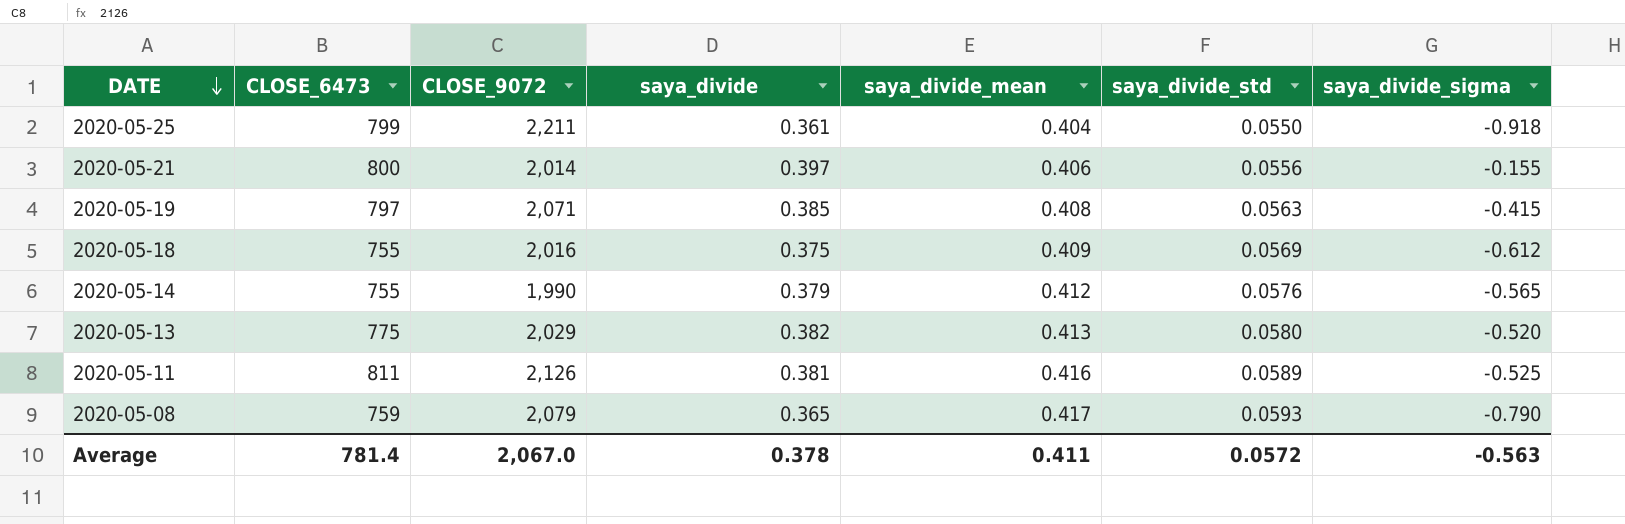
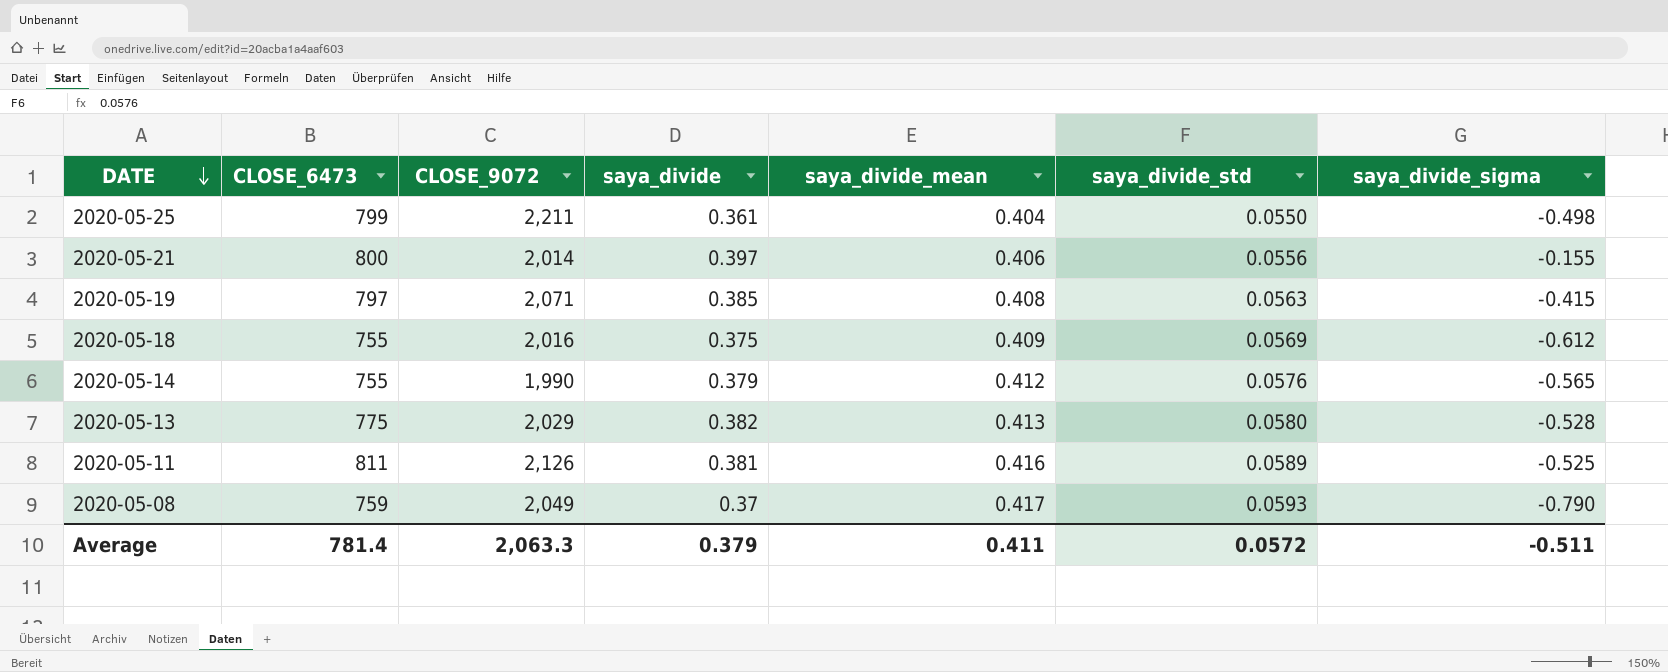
2020-05-25 | saya_divide_sigma: -0.918 -> -0.498
2020-05-13 | saya_divide_sigma: -0.520 -> -0.528
2020-05-08 | CLOSE_9072: 2,079 -> 2,049
2020-05-08 | saya_divide: 0.365 -> 0.37
Average | CLOSE_9072: 2,067.0 -> 2,063.3
Average | saya_divide: 0.378 -> 0.379
Average | saya_divide_sigma: -0.563 -> -0.511

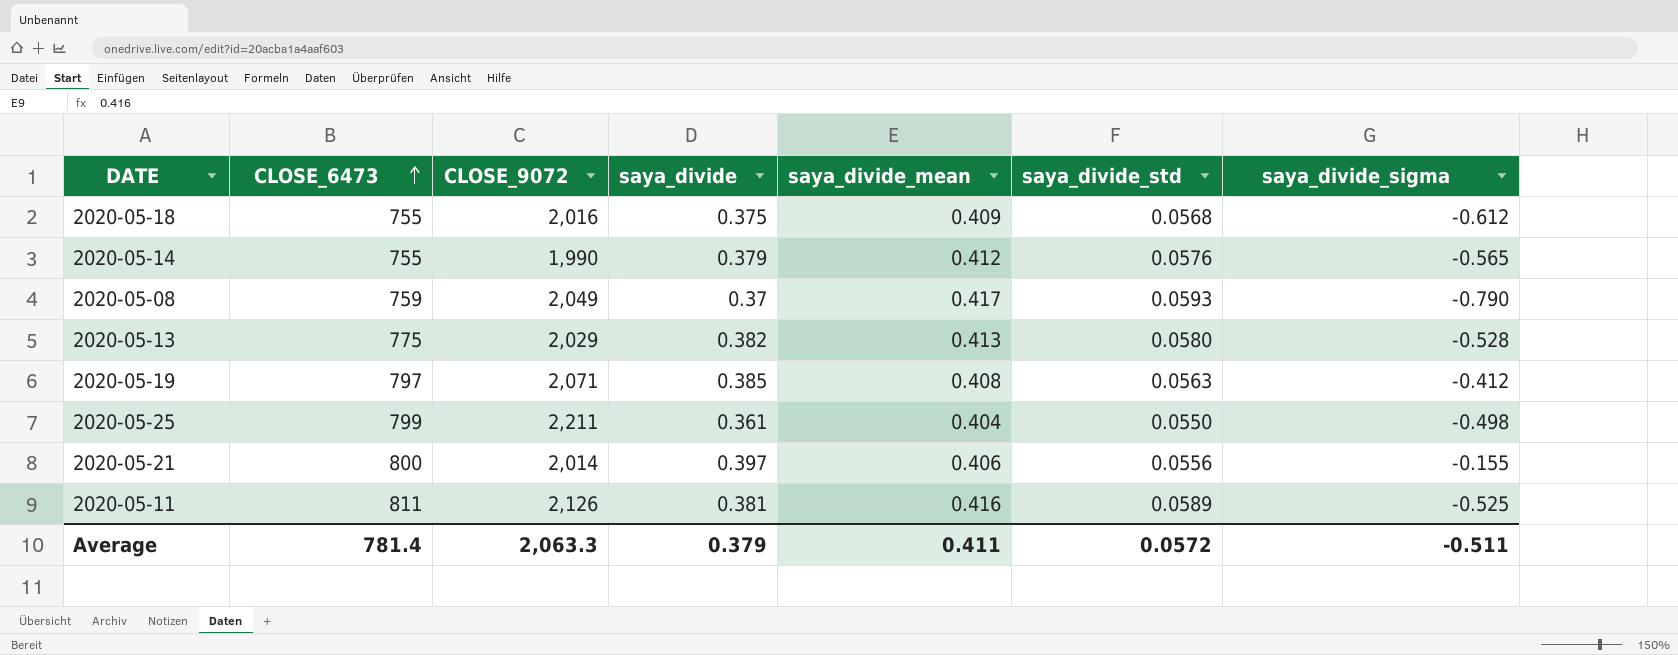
row order: DATE descending -> CLOSE_6473 ascending
2020-05-18 | saya_divide_std: 0.0569 -> 0.0568
2020-05-19 | saya_divide_sigma: -0.415 -> -0.412

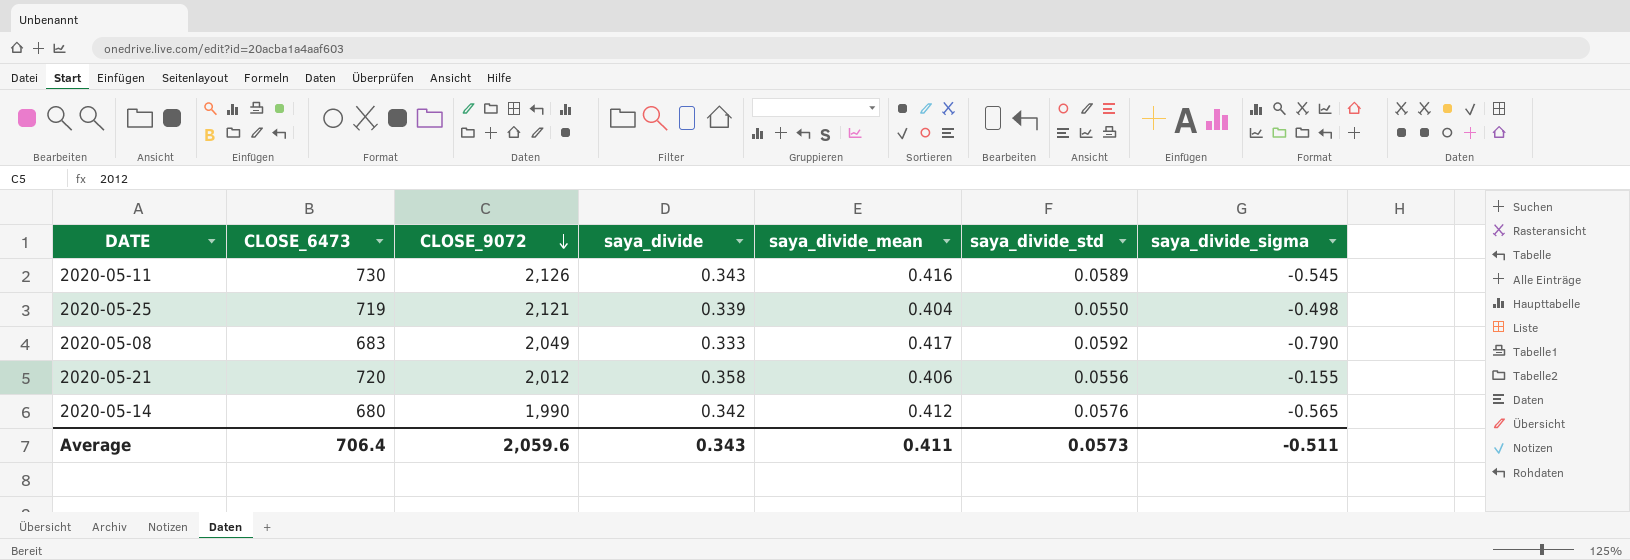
row order: CLOSE_6473 ascending -> CLOSE_9072 descending
row 2020-05-18: 755 | 2,016 | 0.375 | 0.409 | 0.0568 | -0.612 -> none
row 2020-05-13: 775 | 2,029 | 0.382 | 0.413 | 0.0580 | -0.528 -> none
row 2020-05-19: 797 | 2,071 | 0.385 | 0.408 | 0.0563 | -0.412 -> none
2020-05-11 | CLOSE_6473: 811 -> 730
2020-05-11 | saya_divide: 0.381 -> 0.343
2020-05-11 | saya_divide_sigma: -0.525 -> -0.545
2020-05-25 | CLOSE_6473: 799 -> 719
2020-05-25 | CLOSE_9072: 2,211 -> 2,121
2020-05-25 | saya_divide: 0.361 -> 0.339
2020-05-08 | CLOSE_6473: 759 -> 683
2020-05-08 | saya_divide: 0.37 -> 0.333
2020-05-08 | saya_divide_std: 0.0593 -> 0.0592
2020-05-21 | CLOSE_6473: 800 -> 720
2020-05-21 | CLOSE_9072: 2,014 -> 2,012
2020-05-21 | saya_divide: 0.397 -> 0.358
2020-05-14 | CLOSE_6473: 755 -> 680
2020-05-14 | saya_divide: 0.379 -> 0.342
Average | CLOSE_6473: 781.4 -> 706.4
Average | CLOSE_9072: 2,063.3 -> 2,059.6
Average | saya_divide: 0.379 -> 0.343
Average | saya_divide_std: 0.0572 -> 0.0573

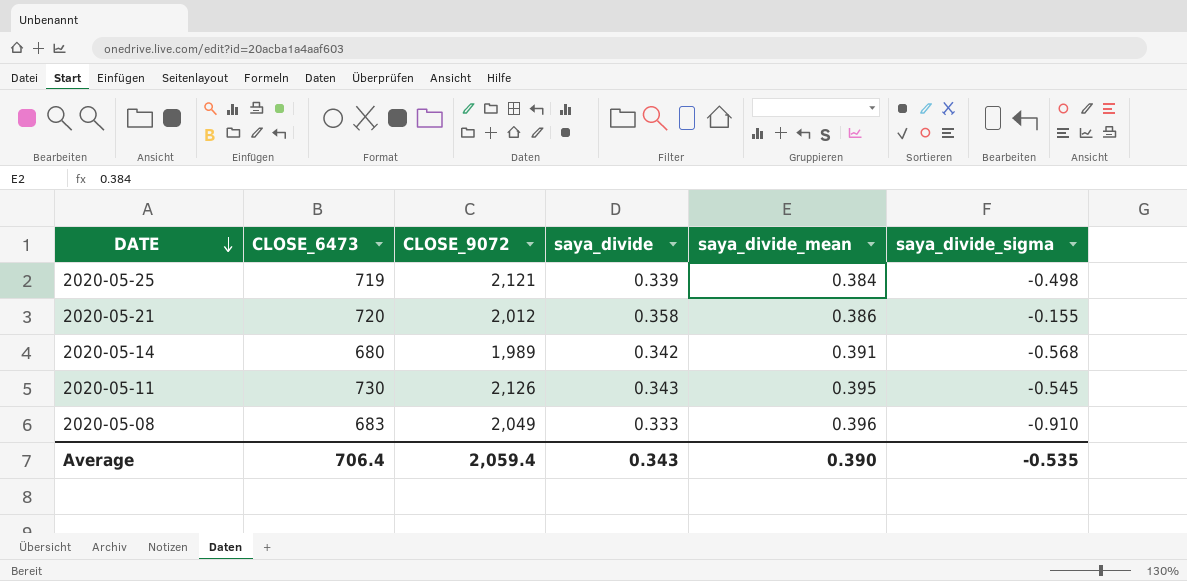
row order: CLOSE_9072 descending -> DATE descending
column saya_divide_std | position: 6 -> none
2020-05-25 | saya_divide_mean: 0.404 -> 0.384
2020-05-21 | saya_divide_mean: 0.406 -> 0.386
2020-05-14 | CLOSE_9072: 1,990 -> 1,989
2020-05-14 | saya_divide_mean: 0.412 -> 0.391
2020-05-14 | saya_divide_sigma: -0.565 -> -0.568
2020-05-11 | saya_divide_mean: 0.416 -> 0.395
2020-05-08 | saya_divide_mean: 0.417 -> 0.396
2020-05-08 | saya_divide_sigma: -0.790 -> -0.910
Average | CLOSE_9072: 2,059.6 -> 2,059.4
Average | saya_divide_mean: 0.411 -> 0.390
Average | saya_divide_sigma: -0.511 -> -0.535

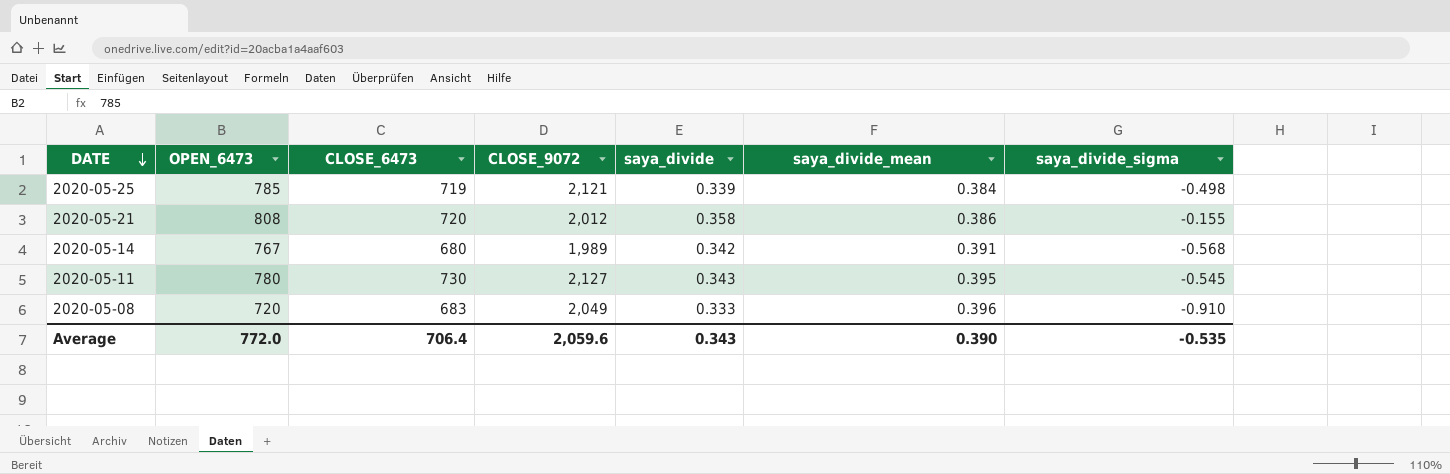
column OPEN_6473 | position: none -> 2
2020-05-11 | CLOSE_9072: 2,126 -> 2,127
Average | CLOSE_9072: 2,059.4 -> 2,059.6

